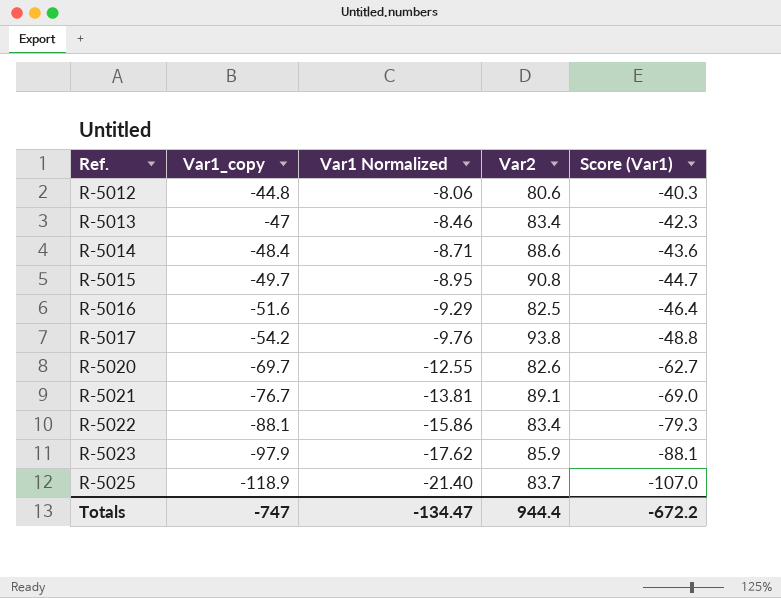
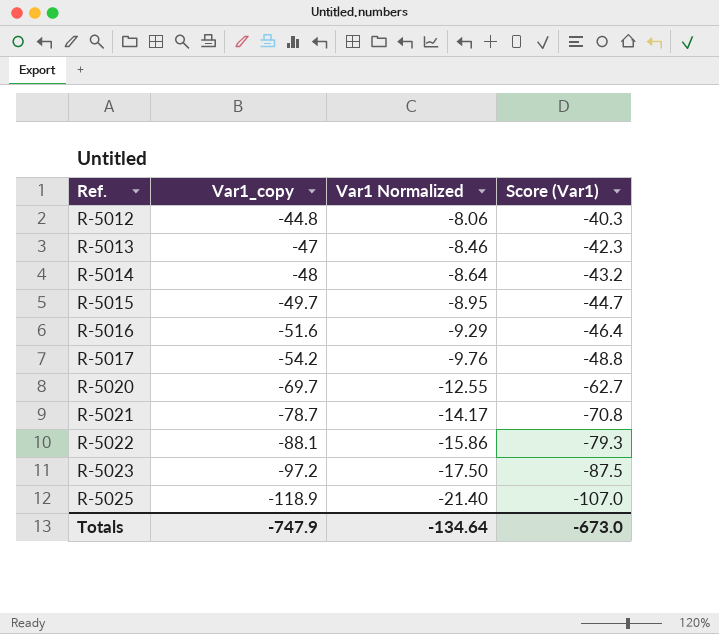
column Var2 | position: 4 -> none
R-5014 | Var1_copy: -48.4 -> -48
R-5014 | Var1 Normalized: -8.71 -> -8.64
R-5014 | Score (Var1): -43.6 -> -43.2
R-5021 | Var1_copy: -76.7 -> -78.7
R-5021 | Var1 Normalized: -13.81 -> -14.17
R-5021 | Score (Var1): -69.0 -> -70.8
R-5023 | Var1_copy: -97.9 -> -97.2
R-5023 | Var1 Normalized: -17.62 -> -17.50
R-5023 | Score (Var1): -88.1 -> -87.5
Totals | Var1_copy: -747 -> -747.9
Totals | Var1 Normalized: -134.47 -> -134.64
Totals | Score (Var1): -672.2 -> -673.0

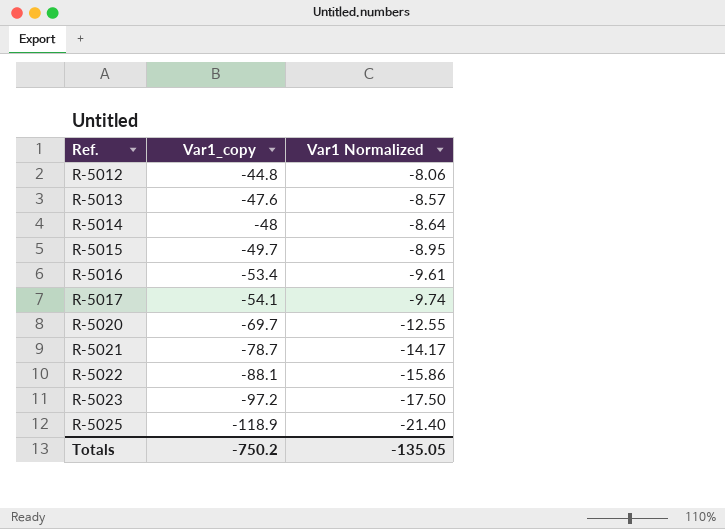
column Score (Var1) | formula: [Var1_copy] * 0.9 -> none
R-5013 | Var1_copy: -47 -> -47.6
R-5013 | Var1 Normalized: -8.46 -> -8.57
R-5016 | Var1_copy: -51.6 -> -53.4
R-5016 | Var1 Normalized: -9.29 -> -9.61
R-5017 | Var1_copy: -54.2 -> -54.1
R-5017 | Var1 Normalized: -9.76 -> -9.74
Totals | Var1_copy: -747.9 -> -750.2
Totals | Var1 Normalized: -134.64 -> -135.05

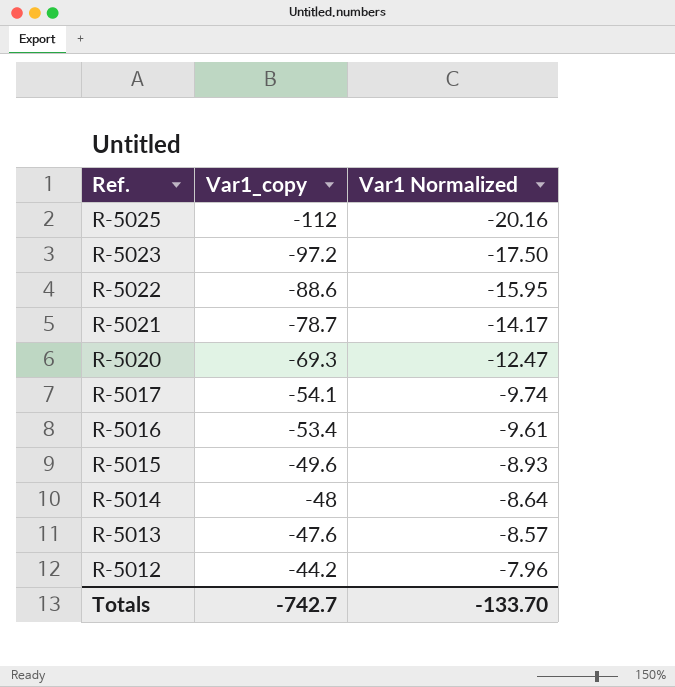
row order: Ref. ascending -> Ref. descending
R-5025 | Var1_copy: -118.9 -> -112
R-5025 | Var1 Normalized: -21.40 -> -20.16
R-5022 | Var1_copy: -88.1 -> -88.6
R-5022 | Var1 Normalized: -15.86 -> -15.95
R-5020 | Var1_copy: -69.7 -> -69.3
R-5020 | Var1 Normalized: -12.55 -> -12.47
R-5015 | Var1_copy: -49.7 -> -49.6
R-5015 | Var1 Normalized: -8.95 -> -8.93
R-5012 | Var1_copy: -44.8 -> -44.2
R-5012 | Var1 Normalized: -8.06 -> -7.96
Totals | Var1_copy: -750.2 -> -742.7
Totals | Var1 Normalized: -135.05 -> -133.70

